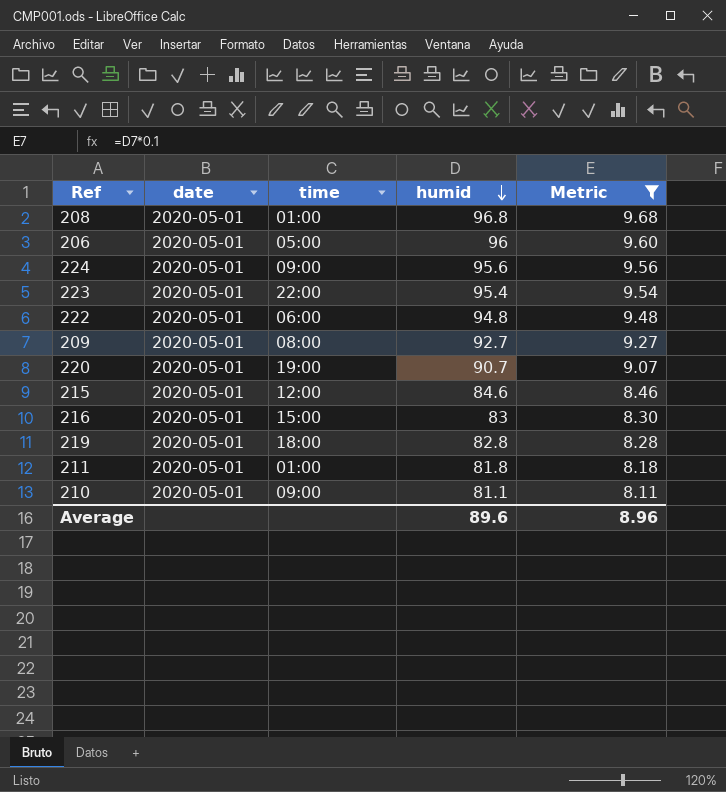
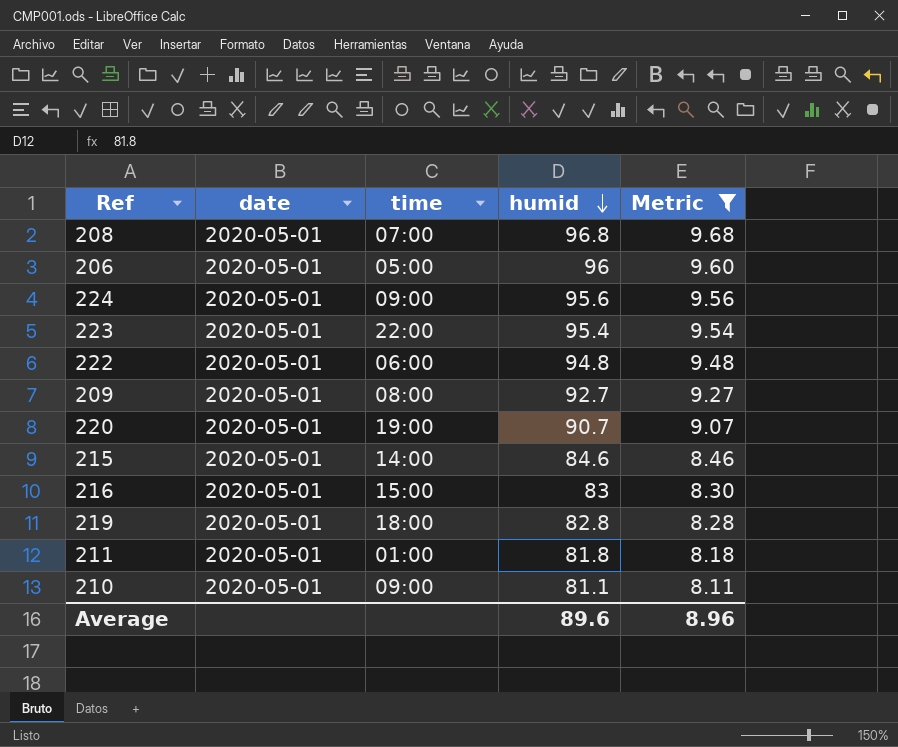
208 | time: 01:00 -> 07:00
215 | time: 12:00 -> 14:00

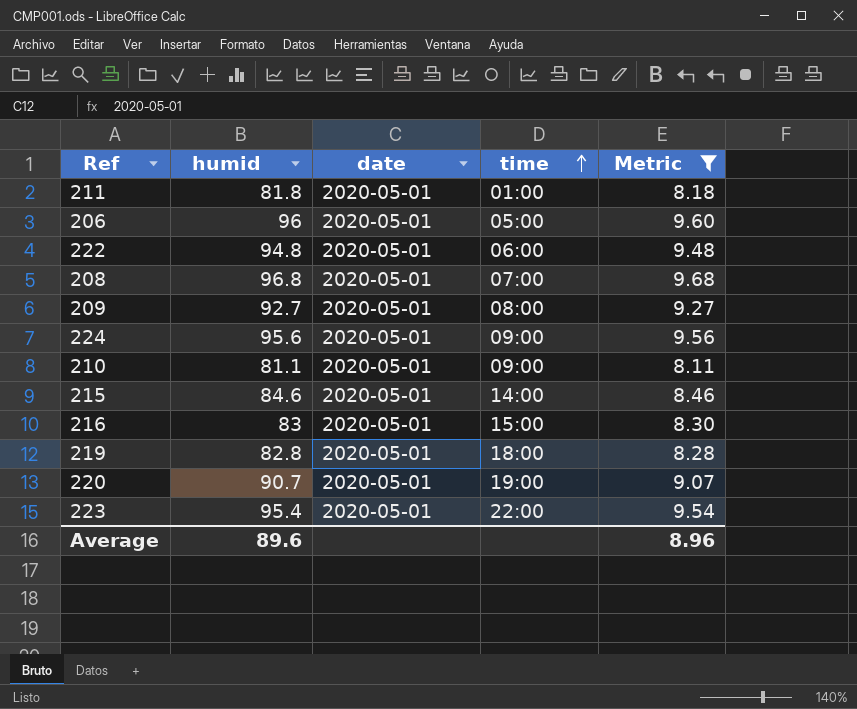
row order: humid descending -> time ascending
column humid | position: 4 -> 2

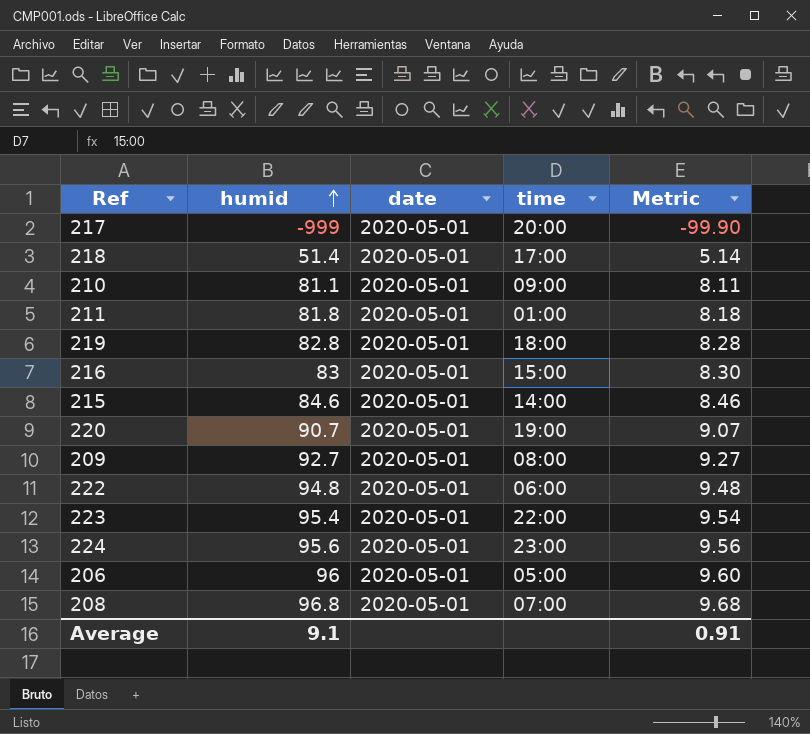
filter: Metric >= 8.11 -> none
row order: time ascending -> humid ascending
224 | time: 09:00 -> 23:00
Average | humid: 89.6 -> 9.1
Average | Metric: 8.96 -> 0.91

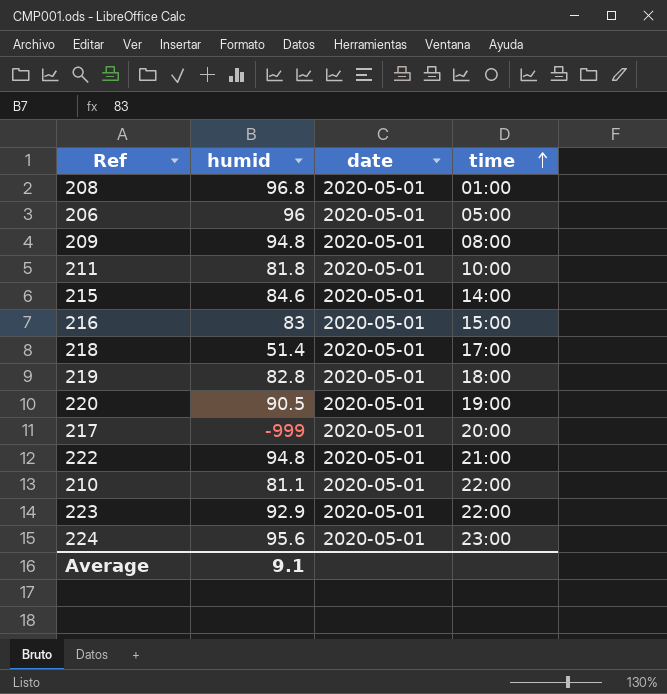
row order: humid ascending -> time ascending
column Metric | formula: [humid] * 0.1 -> none
208 | time: 07:00 -> 01:00
209 | humid: 92.7 -> 94.8
211 | time: 01:00 -> 10:00
220 | humid: 90.7 -> 90.5
222 | time: 06:00 -> 21:00
210 | time: 09:00 -> 22:00
223 | humid: 95.4 -> 92.9

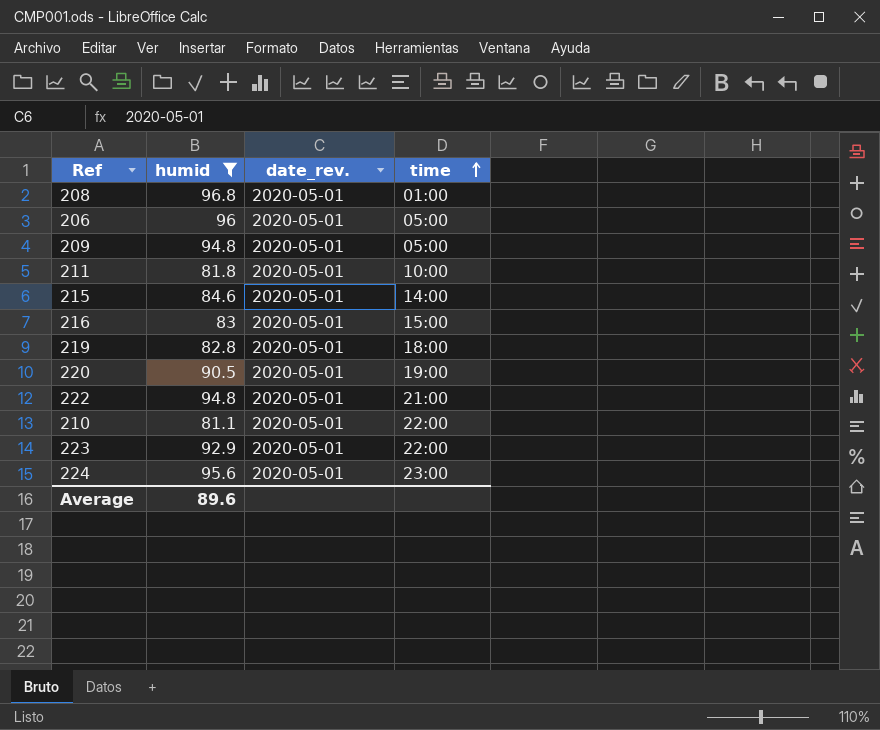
filter: none -> humid >= 81.1
column name: date -> date_rev.
209 | time: 08:00 -> 05:00
Average | humid: 9.1 -> 89.6

